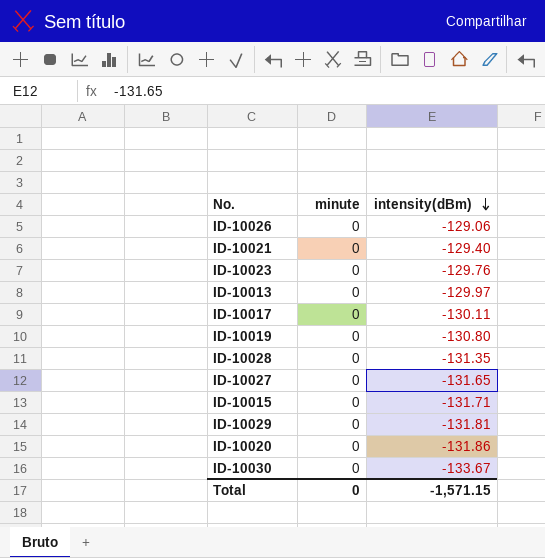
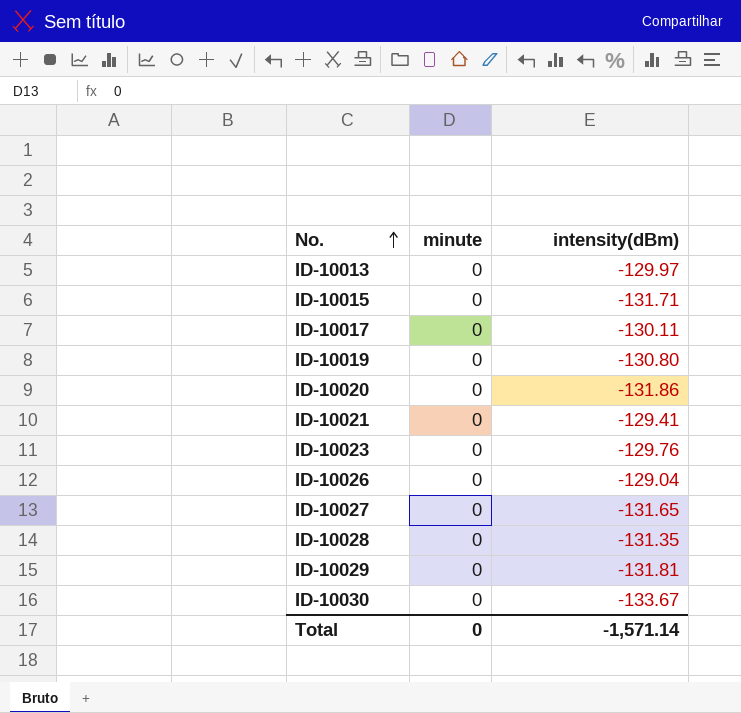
row order: intensity(dBm) descending -> No. ascending
ID-10021 | intensity(dBm): -129.40 -> -129.41
ID-10026 | intensity(dBm): -129.06 -> -129.04
Total | intensity(dBm): -1,571.15 -> -1,571.14

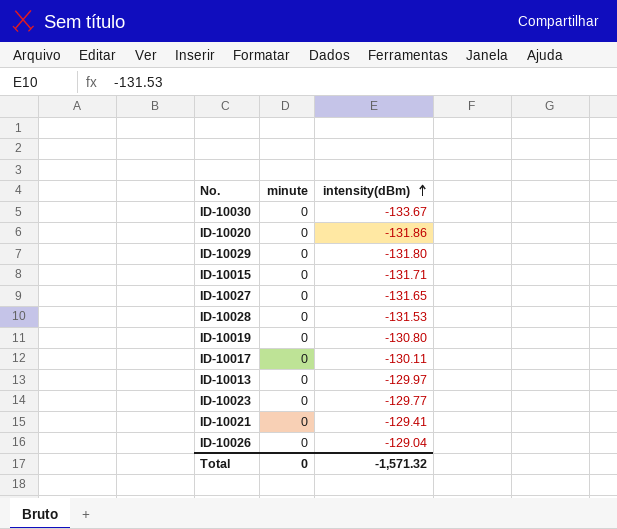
row order: No. ascending -> intensity(dBm) ascending
ID-10029 | intensity(dBm): -131.81 -> -131.80
ID-10028 | intensity(dBm): -131.35 -> -131.53
ID-10023 | intensity(dBm): -129.76 -> -129.77
Total | intensity(dBm): -1,571.14 -> -1,571.32

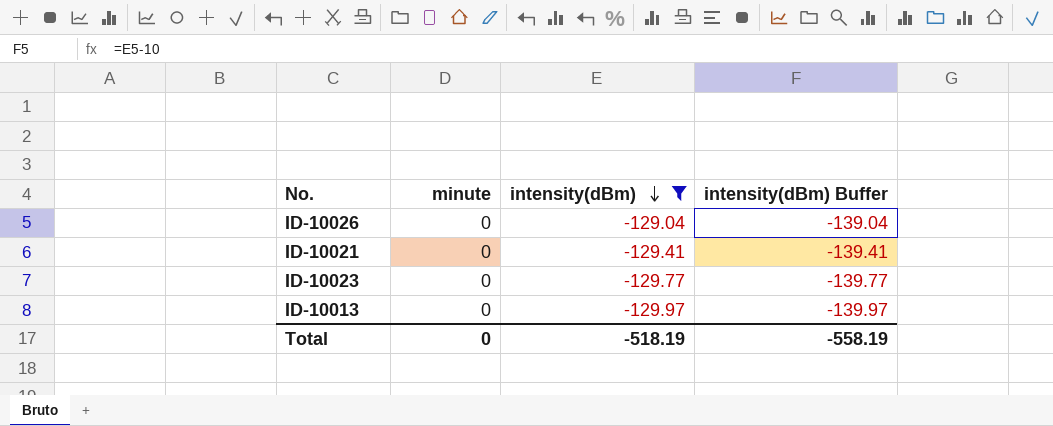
filter: none -> intensity(dBm) >= -129.97
row order: intensity(dBm) ascending -> intensity(dBm) descending
column intensity(dBm) Buffer | formula: none -> [intensity(dBm)] - 10
Total | intensity(dBm): -1,571.32 -> -518.19

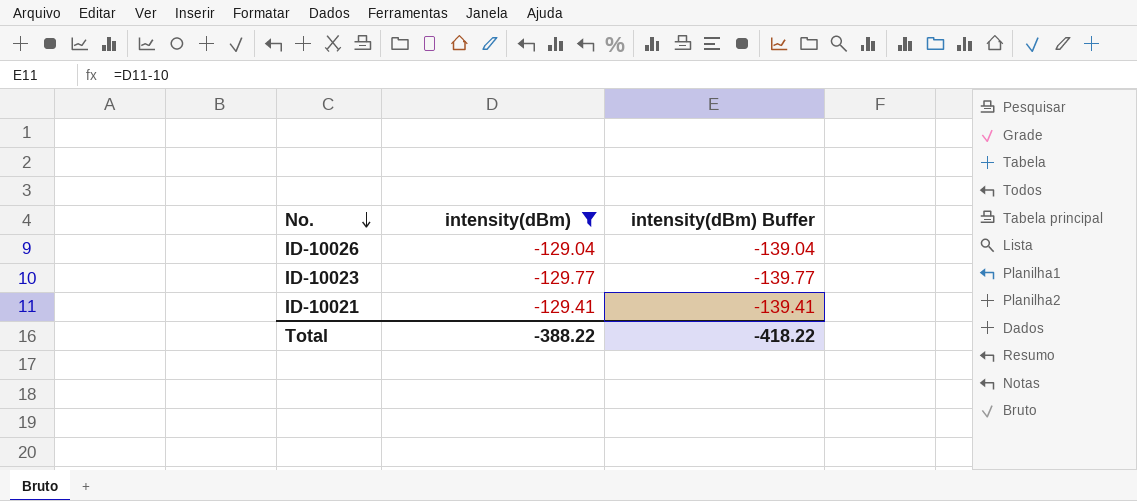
row order: intensity(dBm) descending -> No. descending
column minute | position: 2 -> none
row ID-10013: 0 | -129.97 | -139.97 -> none
Total | intensity(dBm): -518.19 -> -388.22
Total | intensity(dBm) Buffer: -558.19 -> -418.22

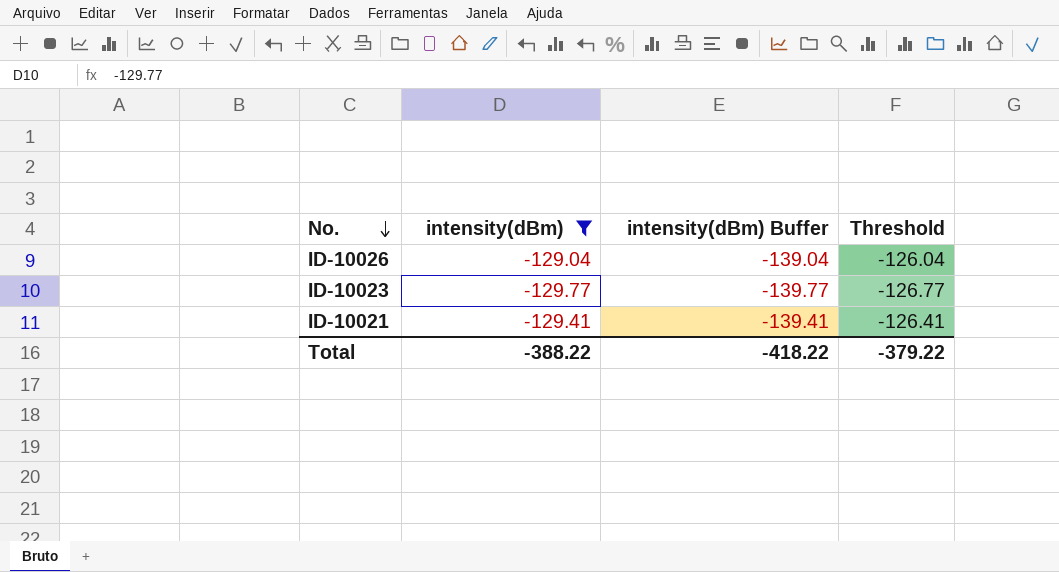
column Threshold | formula: none -> [intensity(dBm)] + 3

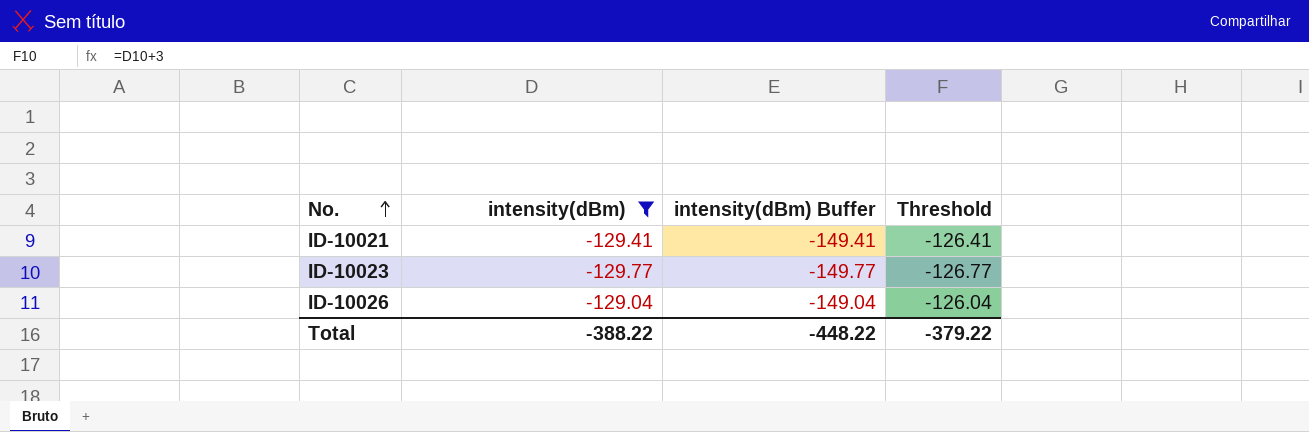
row order: No. descending -> No. ascending
column intensity(dBm) Buffer | formula: [intensity(dBm)] - 10 -> [intensity(dBm)] - 20
Total | intensity(dBm) Buffer: -418.22 -> -448.22

